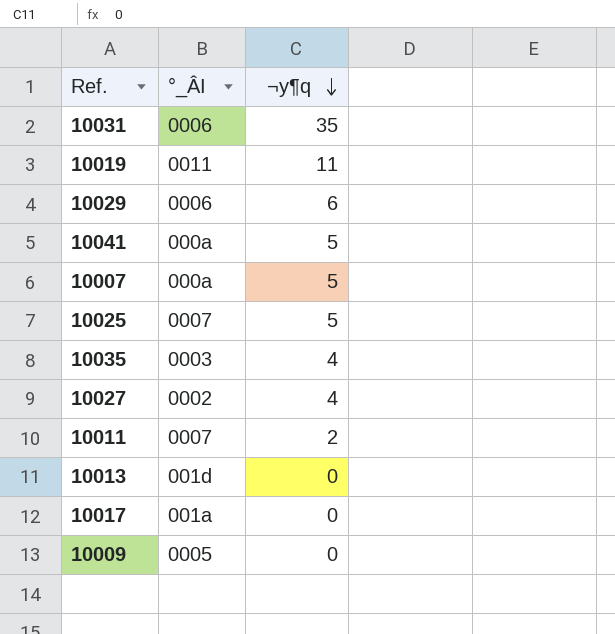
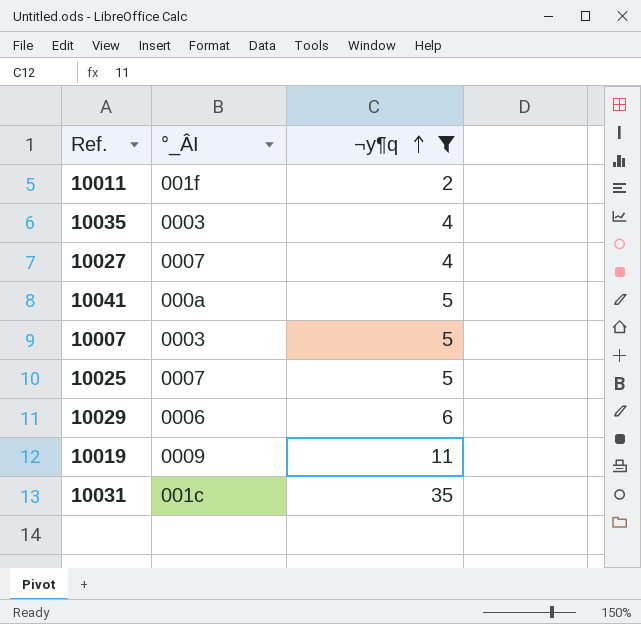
filter: none -> ¬y¶q != 0
row order: ¬y¶q descending -> ¬y¶q ascending
10011 | °_ÂI: 0007 -> 001f
10027 | °_ÂI: 0002 -> 0007
10007 | °_ÂI: 000a -> 0003
10019 | °_ÂI: 0011 -> 0009
10031 | °_ÂI: 0006 -> 001c

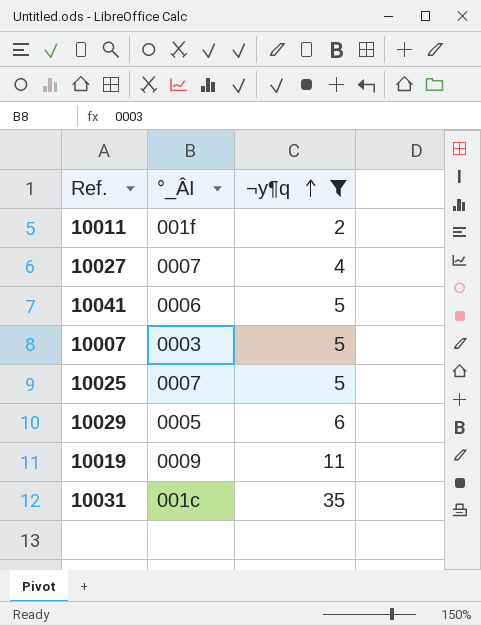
row 10035: 0003 | 4 -> none
10041 | °_ÂI: 000a -> 0006
10029 | °_ÂI: 0006 -> 0005

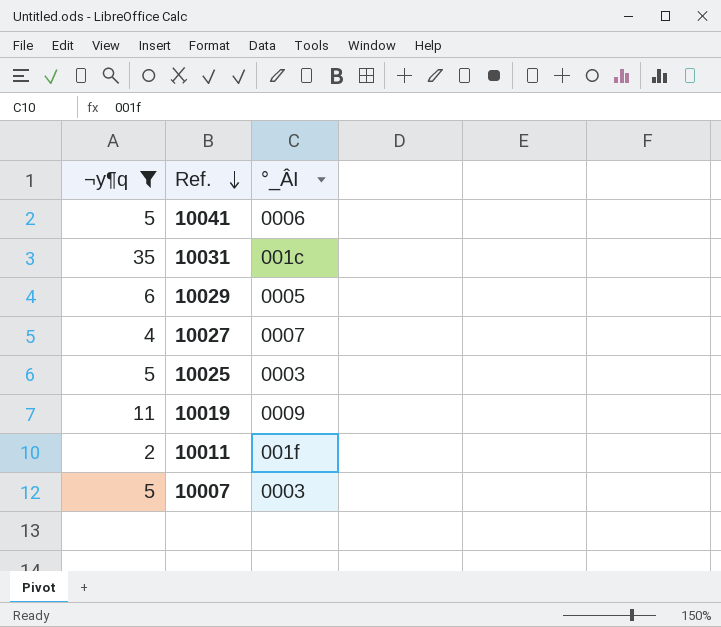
row order: ¬y¶q ascending -> Ref. descending
column ¬y¶q | position: 3 -> 1
10025 | °_ÂI: 0007 -> 0003

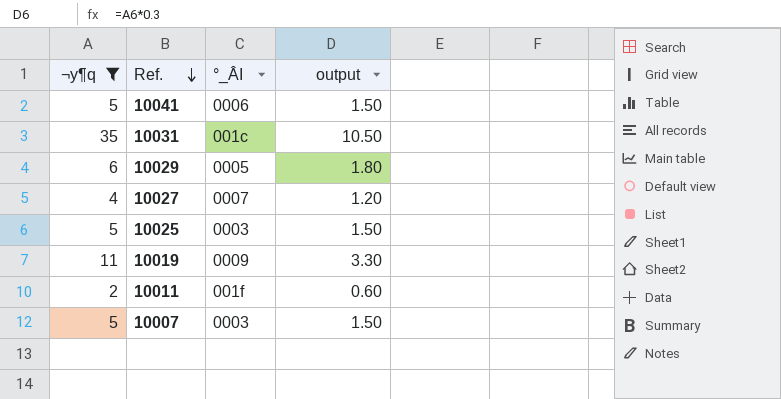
column output | formula: none -> [¬y¶q] * 0.3

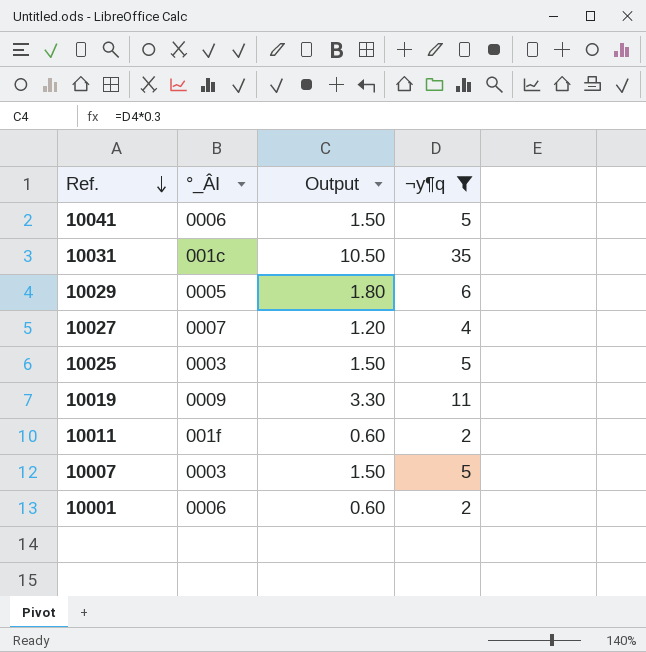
column name: output -> Output
column ¬y¶q | position: 1 -> 4
row 10001: none -> 0006 | 0.60 | 2

